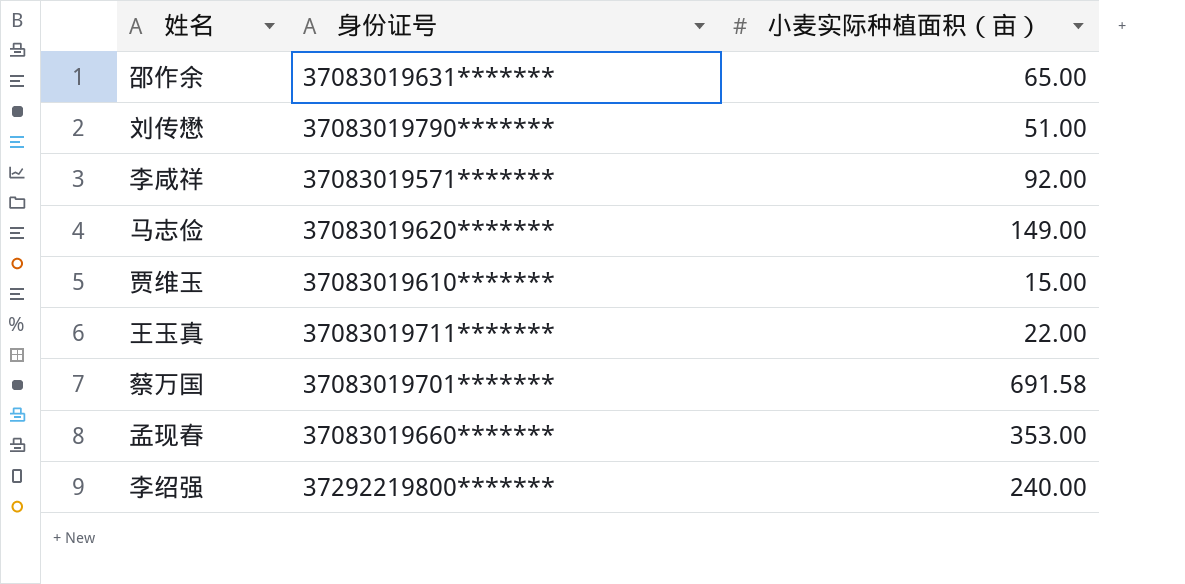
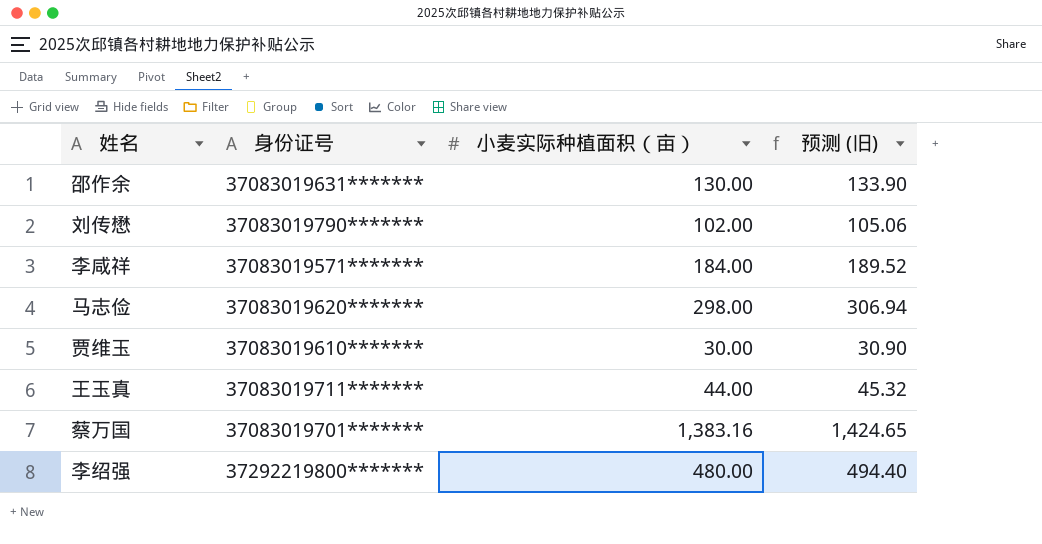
column 预测 (旧) | formula: none -> [小麦实际种植面积（亩）] * 1.03
row 孟现春: 37083019660******* | 353.00 -> none
邵作余 | 小麦实际种植面积（亩）: 65.00 -> 130.00
刘传懋 | 小麦实际种植面积（亩）: 51.00 -> 102.00
李咸祥 | 小麦实际种植面积（亩）: 92.00 -> 184.00
马志俭 | 小麦实际种植面积（亩）: 149.00 -> 298.00
贾维玉 | 小麦实际种植面积（亩）: 15.00 -> 30.00
王玉真 | 小麦实际种植面积（亩）: 22.00 -> 44.00
蔡万国 | 小麦实际种植面积（亩）: 691.58 -> 1,383.16
李绍强 | 小麦实际种植面积（亩）: 240.00 -> 480.00

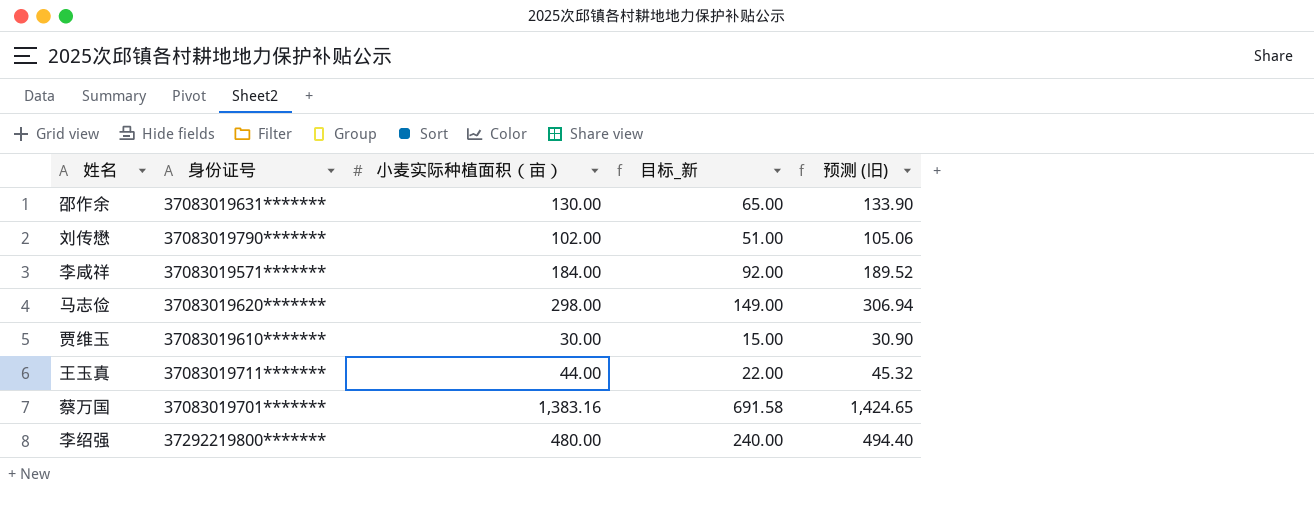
column 目标_新 | formula: none -> [小麦实际种植面积（亩）] * 0.5

